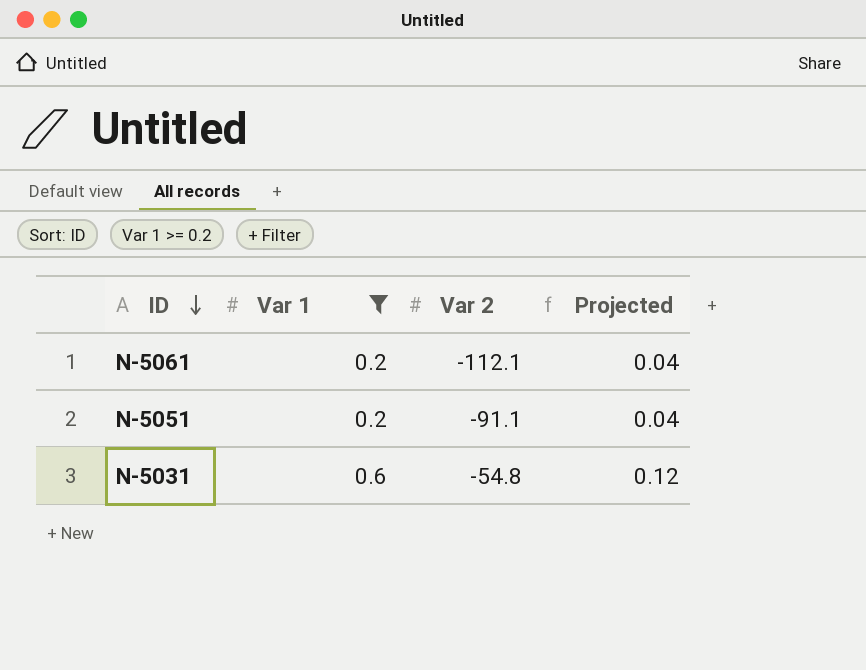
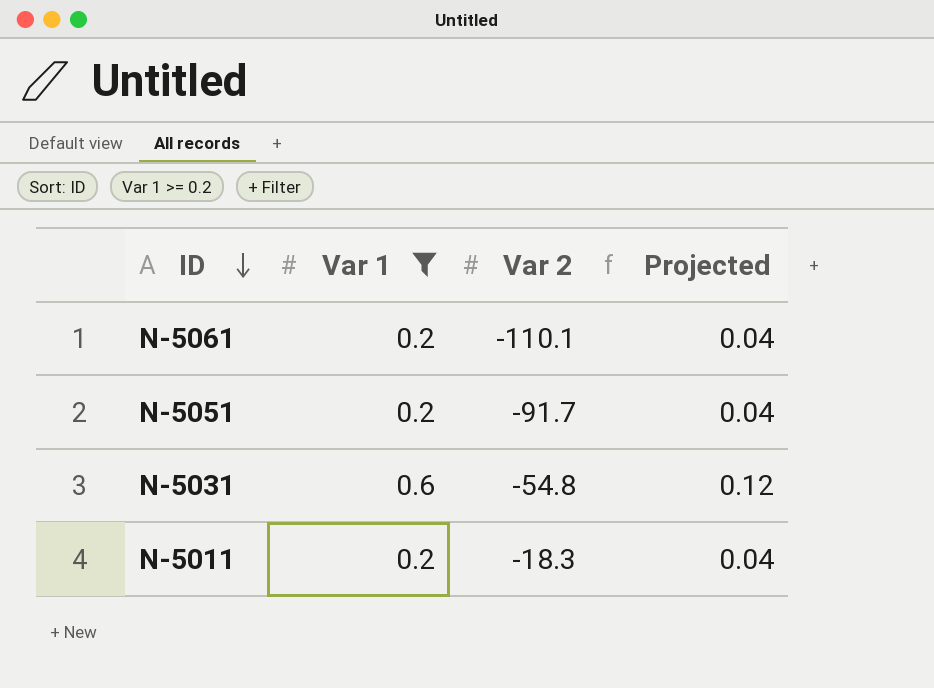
N-5061 | Var 2: -112.1 -> -110.1
N-5051 | Var 2: -91.1 -> -91.7
row N-5011: none -> 0.2 | -18.3 | 0.04

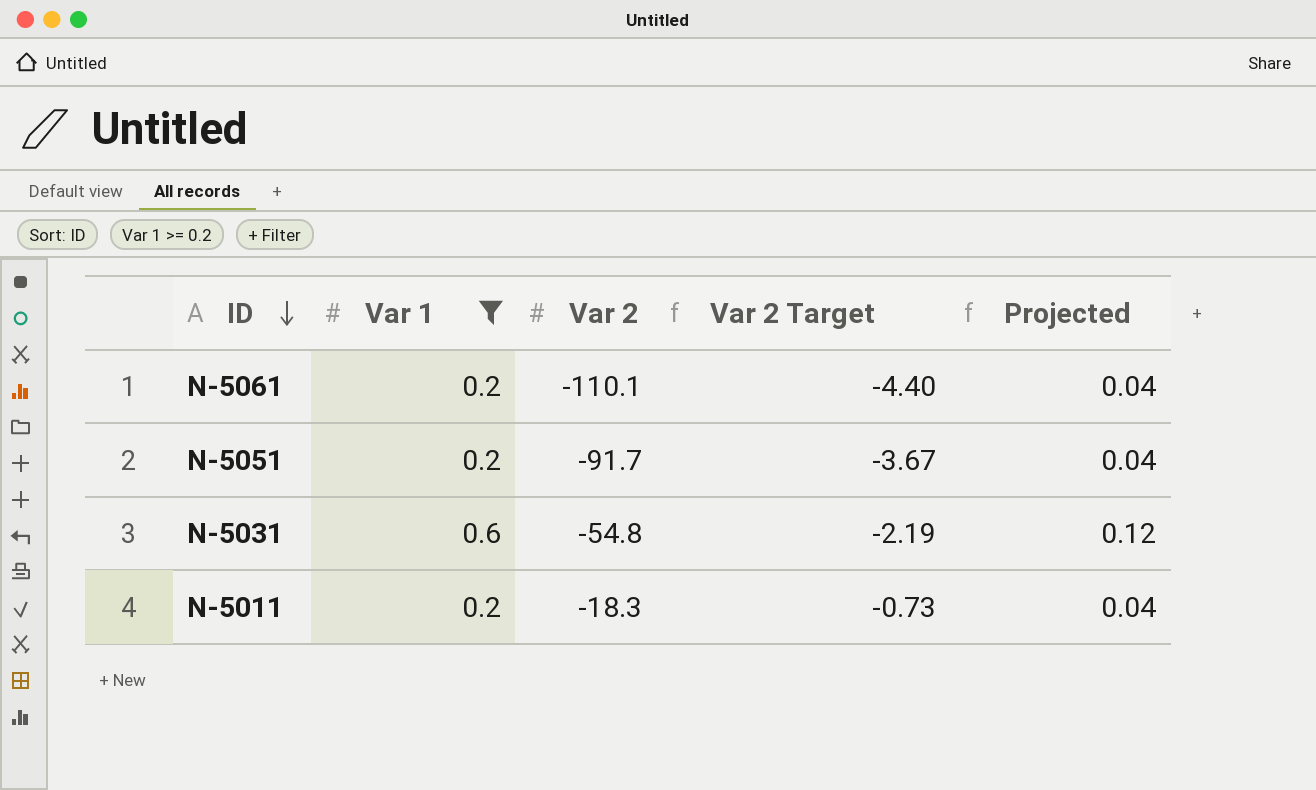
column Var 2 Target | formula: none -> [Var 2] * 0.04

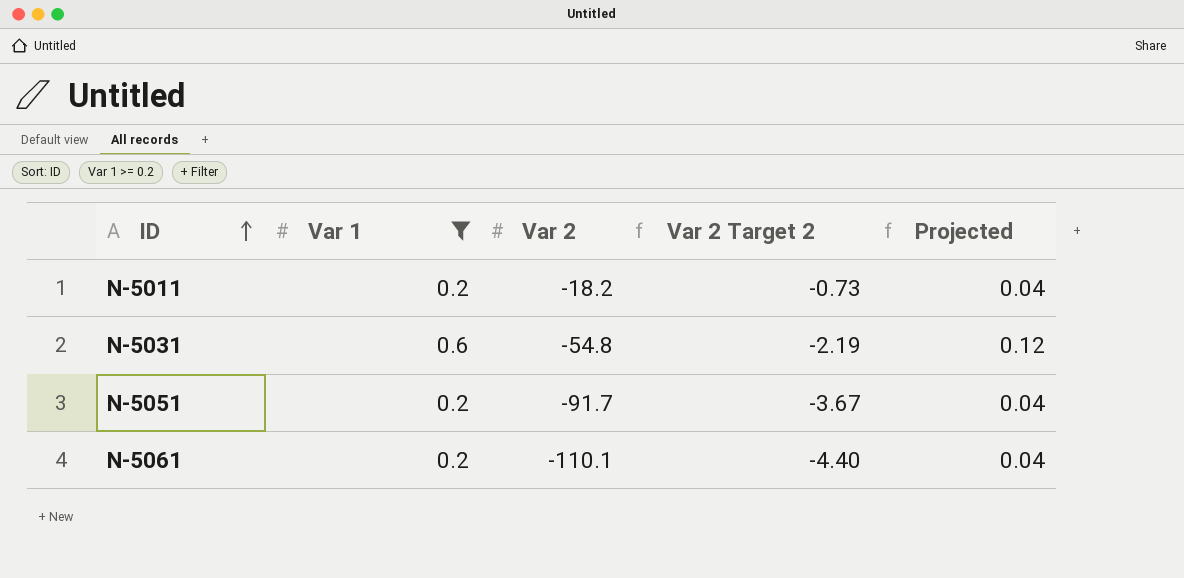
row order: ID descending -> ID ascending
column name: Var 2 Target -> Var 2 Target 2
N-5011 | Var 2: -18.3 -> -18.2

